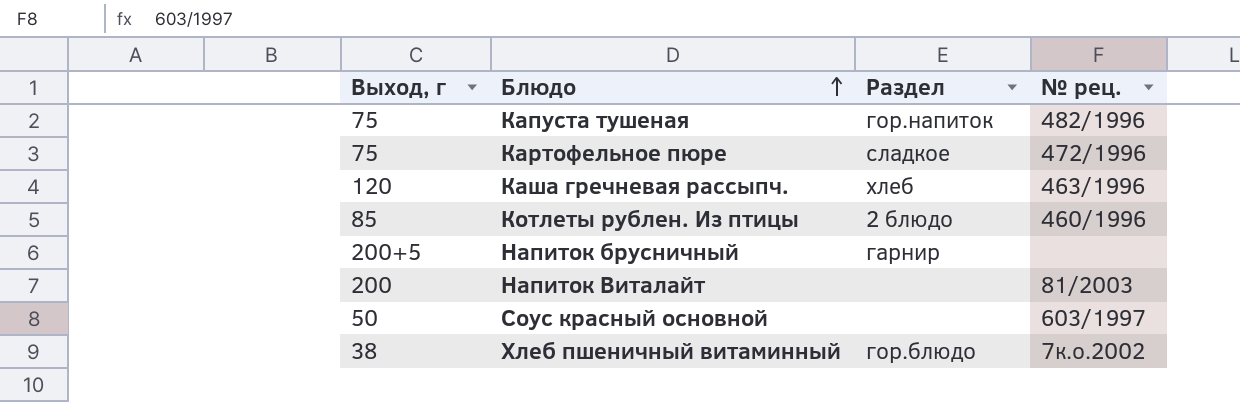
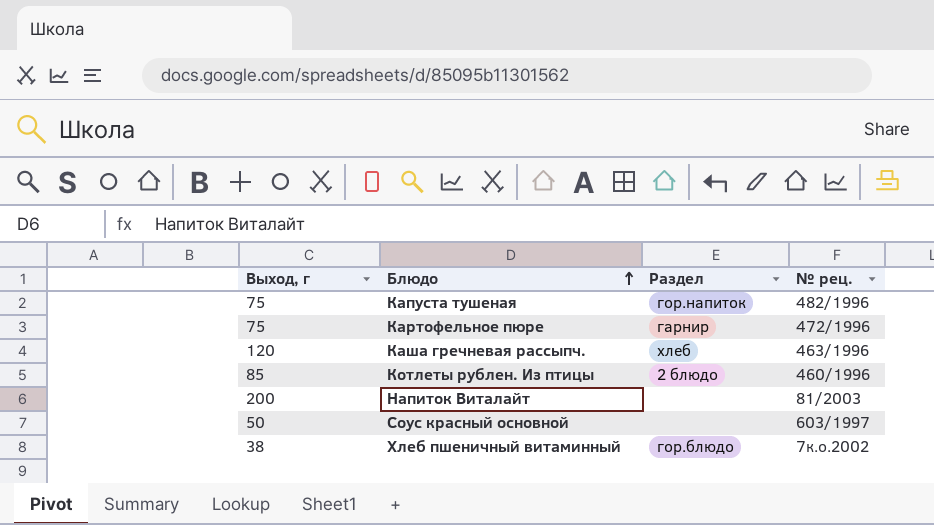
row Напиток брусничный: 200+5 | гарнир | none -> none
Картофельное пюре | Раздел: сладкое -> гарнир

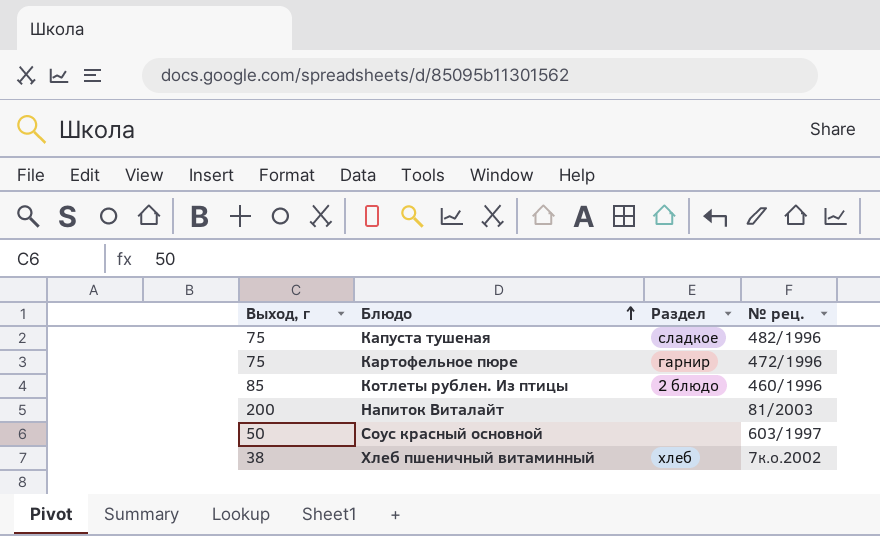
row Каша гречневая рассыпч.: 120 | хлеб | 463/1996 -> none
Капуста тушеная | Раздел: гор.напиток -> сладкое
Хлеб пшеничный витаминный | Раздел: гор.блюдо -> хлеб

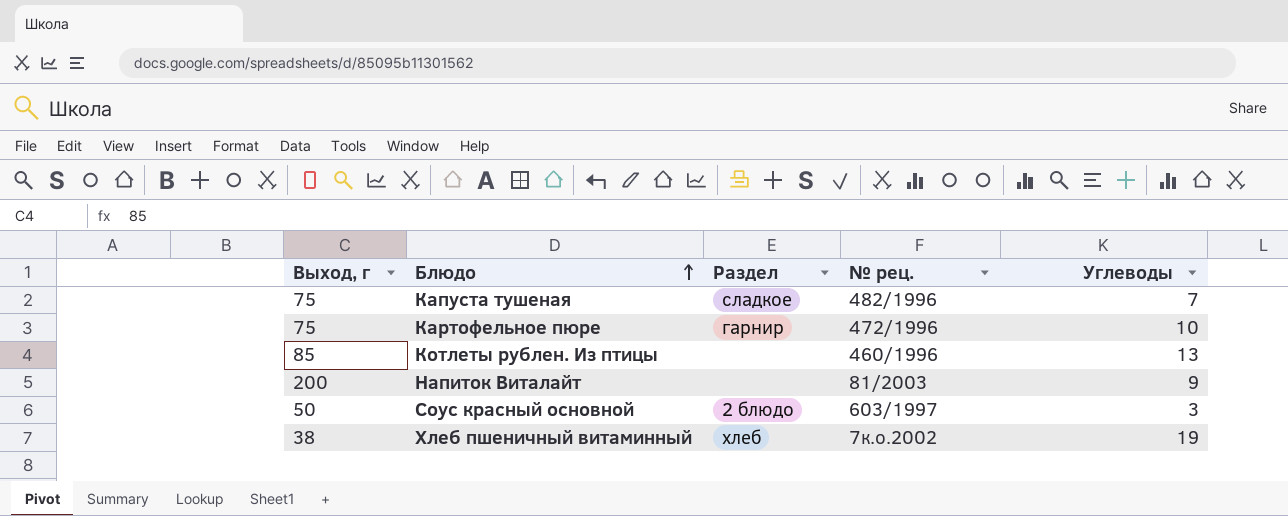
column Углеводы | position: none -> 5
Котлеты рублен. Из птицы | Раздел: 2 блюдо -> none
Соус красный основной | Раздел: none -> 2 блюдо

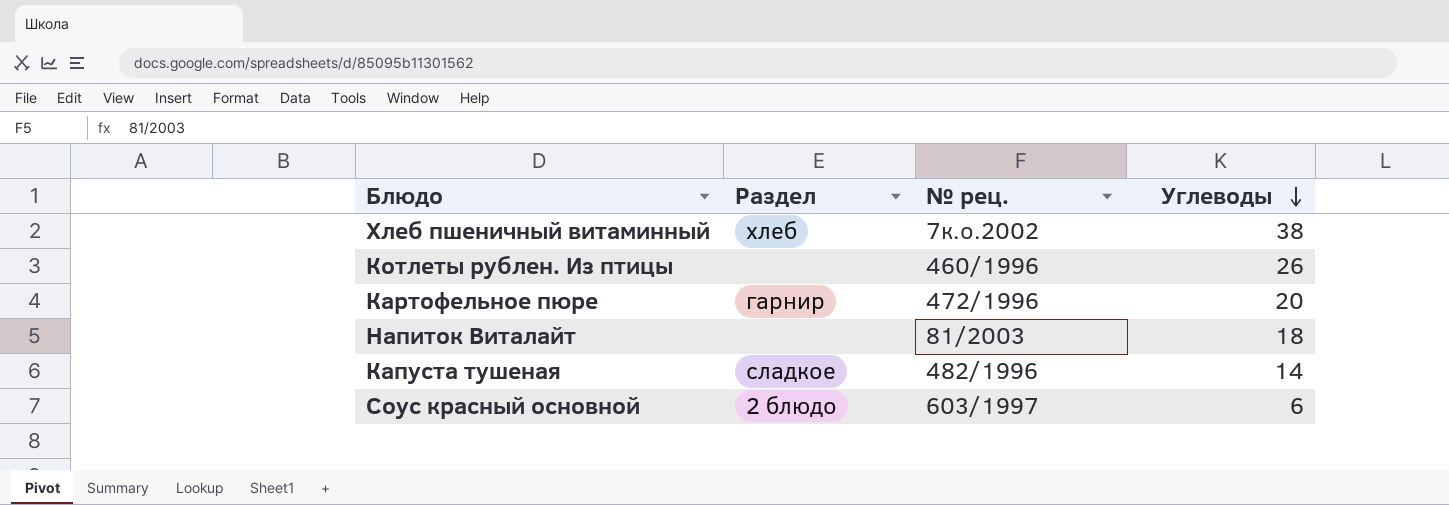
row order: Блюдо ascending -> Углеводы descending
column Выход, г | position: 1 -> none
Хлеб пшеничный витаминный | Углеводы: 19 -> 38
Котлеты рублен. Из птицы | Углеводы: 13 -> 26
Картофельное пюре | Углеводы: 10 -> 20
Напиток Виталайт | Углеводы: 9 -> 18
Капуста тушеная | Углеводы: 7 -> 14
Соус красный основной | Углеводы: 3 -> 6

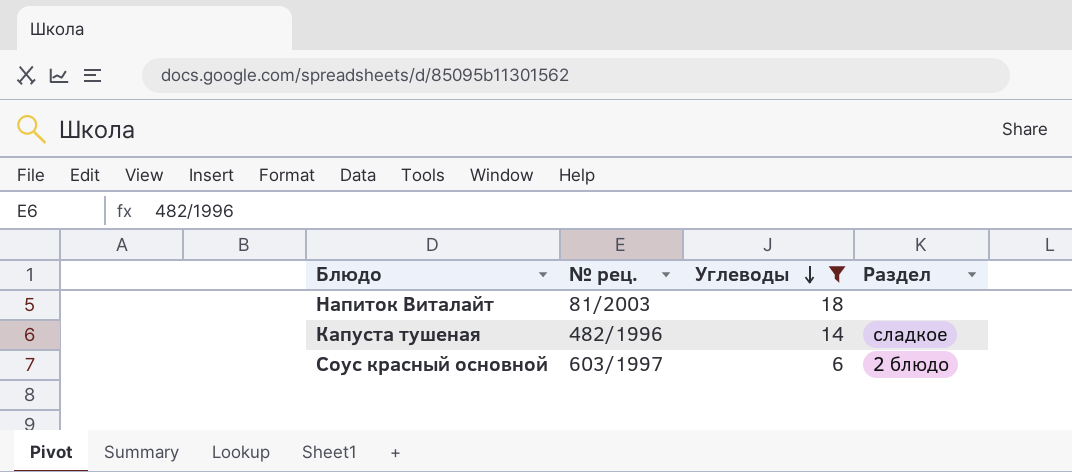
filter: none -> Углеводы <= 18
column Раздел | position: 2 -> 4

